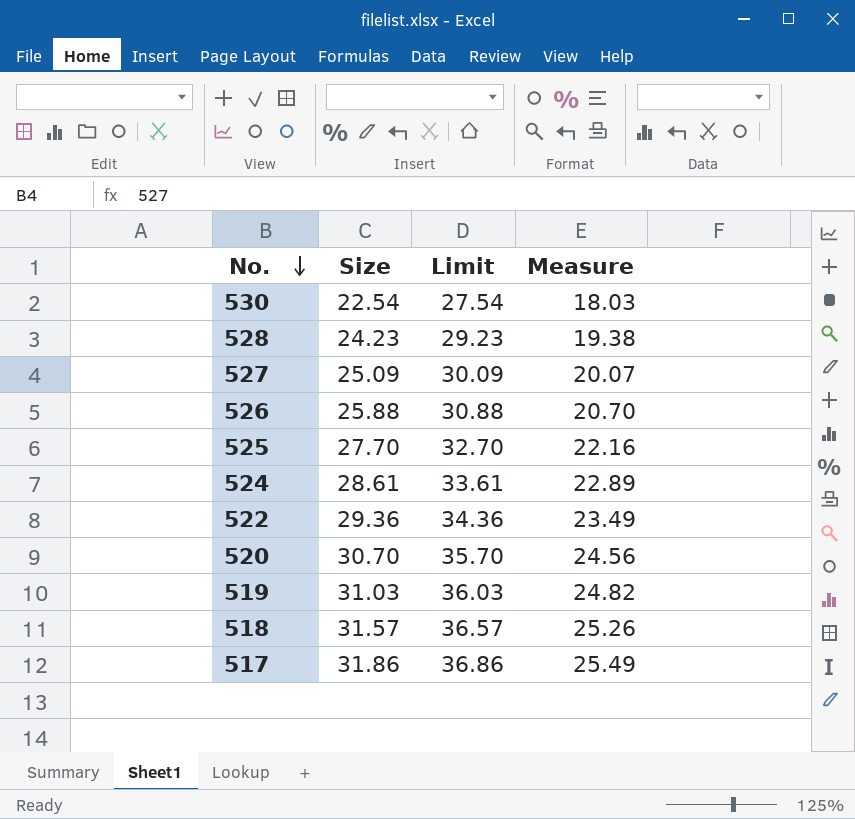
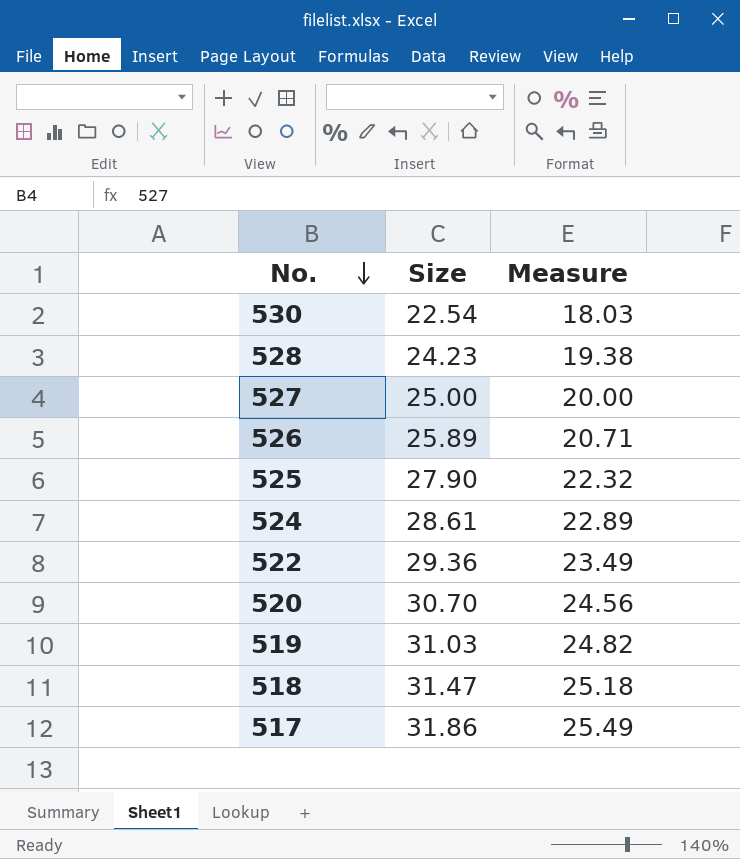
column Limit | formula: [Size] + 5 -> none
527 | Size: 25.09 -> 25.00
527 | Measure: 20.07 -> 20.00
526 | Size: 25.88 -> 25.89
526 | Measure: 20.70 -> 20.71
525 | Size: 27.70 -> 27.90
525 | Measure: 22.16 -> 22.32
518 | Size: 31.57 -> 31.47
518 | Measure: 25.26 -> 25.18

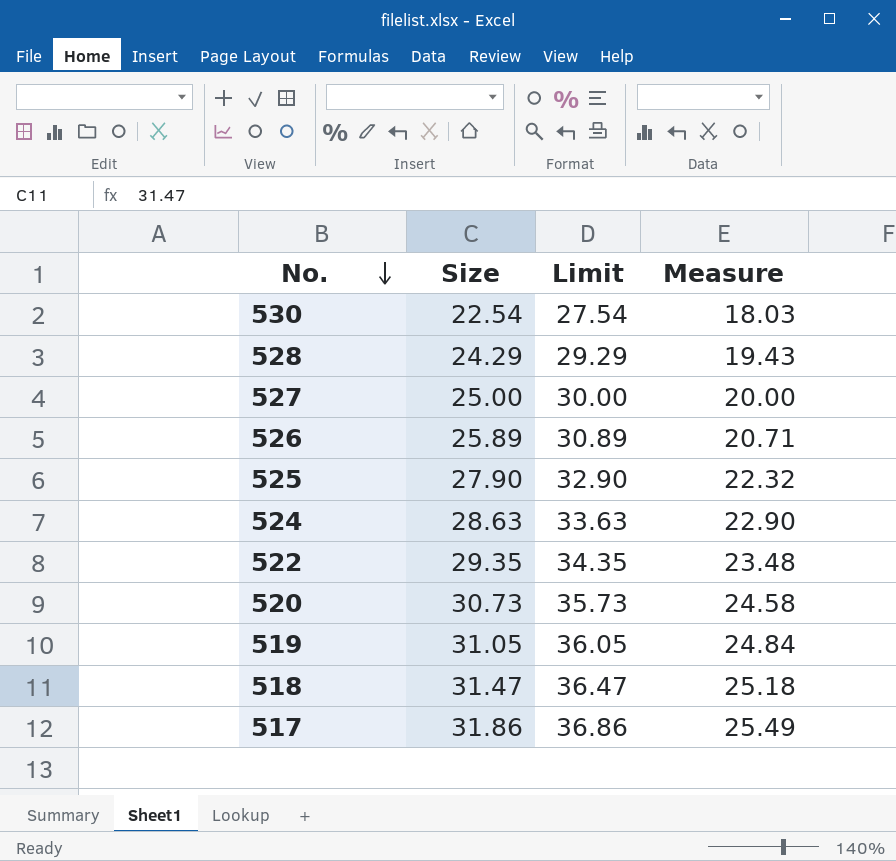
column Limit | formula: none -> [Size] + 5
528 | Size: 24.23 -> 24.29
528 | Measure: 19.38 -> 19.43
524 | Size: 28.61 -> 28.63
524 | Measure: 22.89 -> 22.90
522 | Size: 29.36 -> 29.35
522 | Measure: 23.49 -> 23.48
520 | Size: 30.70 -> 30.73
520 | Measure: 24.56 -> 24.58
519 | Size: 31.03 -> 31.05
519 | Measure: 24.82 -> 24.84

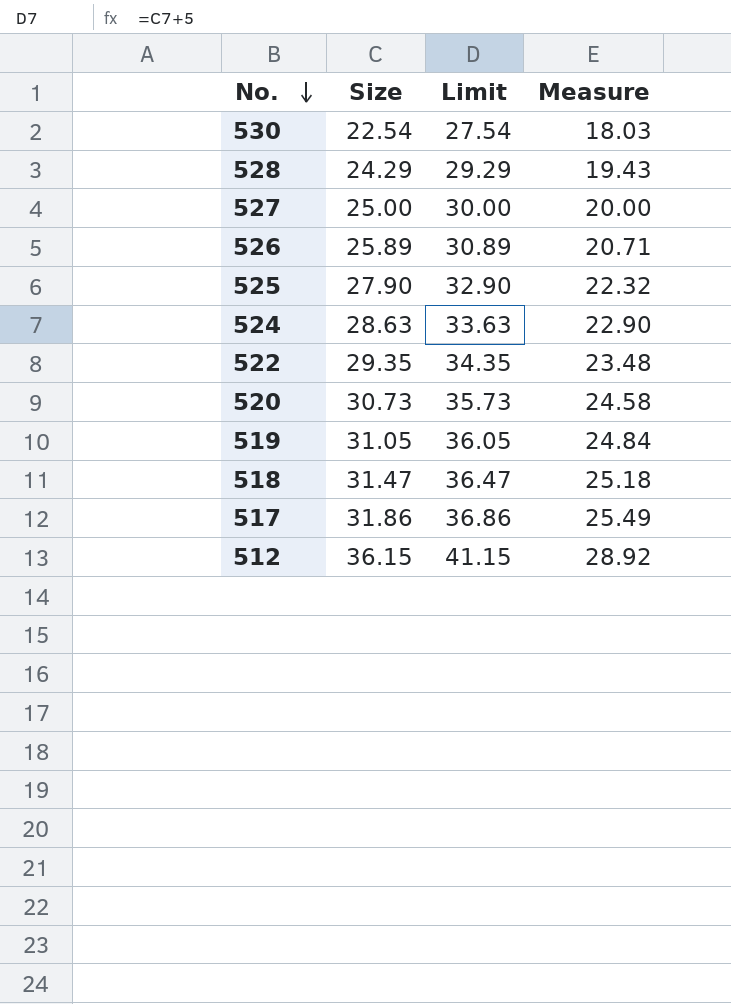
row 512: none -> 36.15 | 41.15 | 28.92

